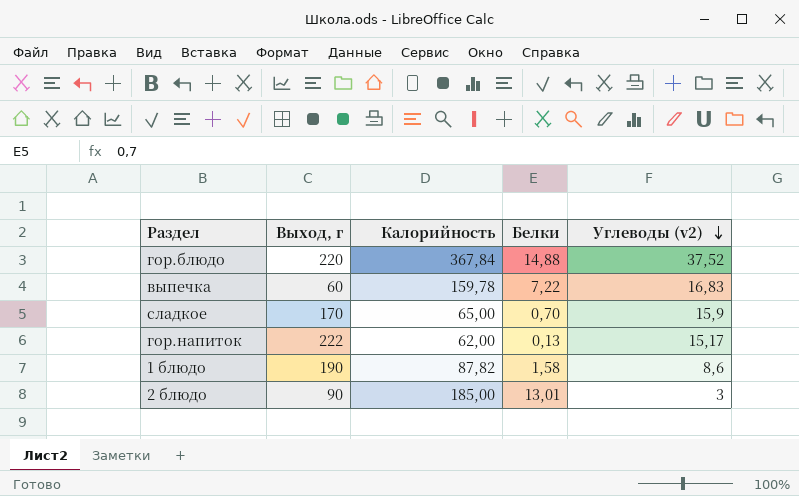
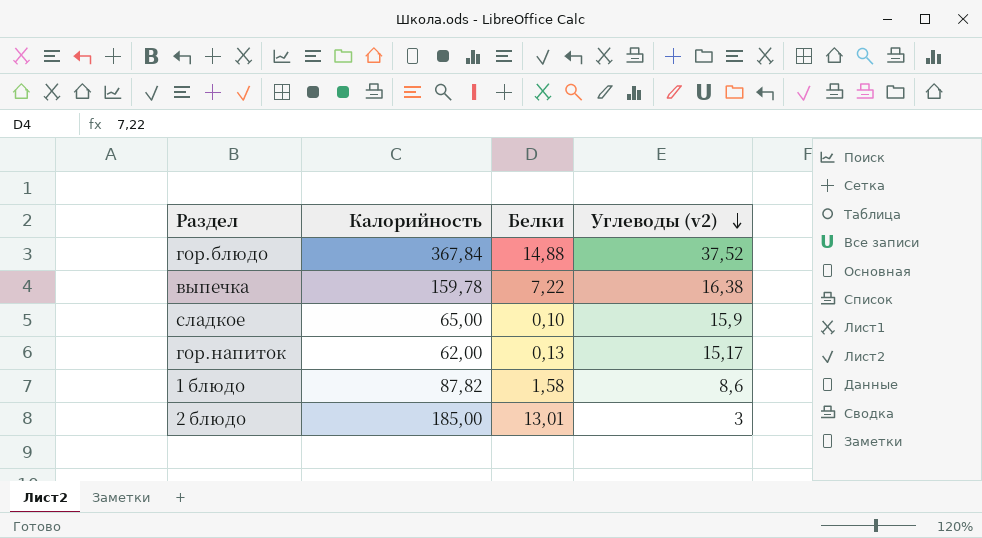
column Выход, г | position: 2 -> none
выпечка | Углеводы (v2): 16,83 -> 16,38
сладкое | Белки: 0,70 -> 0,10

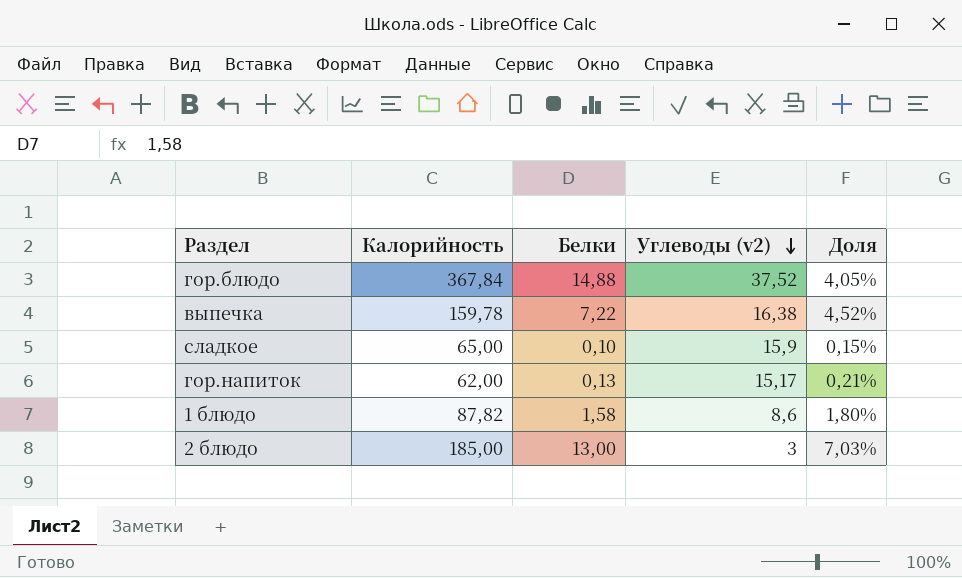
column Доля | formula: none -> [Белки] / [Калорийность]
2 блюдо | Белки: 13,01 -> 13,00

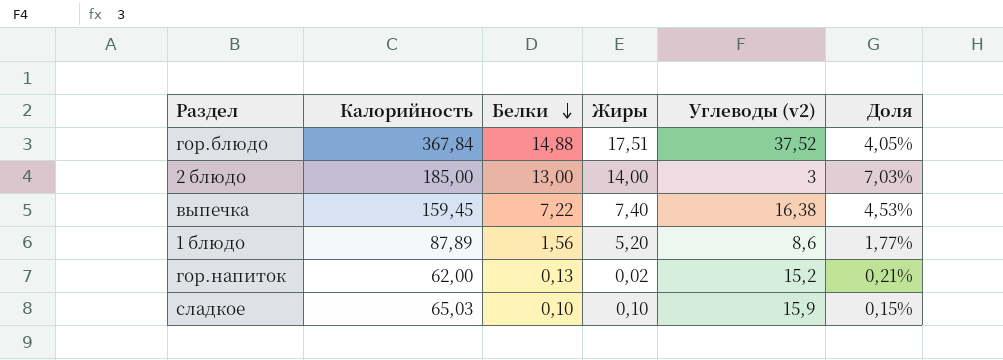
row order: Углеводы (v2) descending -> Белки descending
column Жиры | position: none -> 4
выпечка | Калорийность: 159,78 -> 159,45
выпечка | Доля: 4,52% -> 4,53%
1 блюдо | Калорийность: 87,82 -> 87,89
1 блюдо | Белки: 1,58 -> 1,56
1 блюдо | Доля: 1,80% -> 1,77%
гор.напиток | Углеводы (v2): 15,17 -> 15,2
сладкое | Калорийность: 65,00 -> 65,03

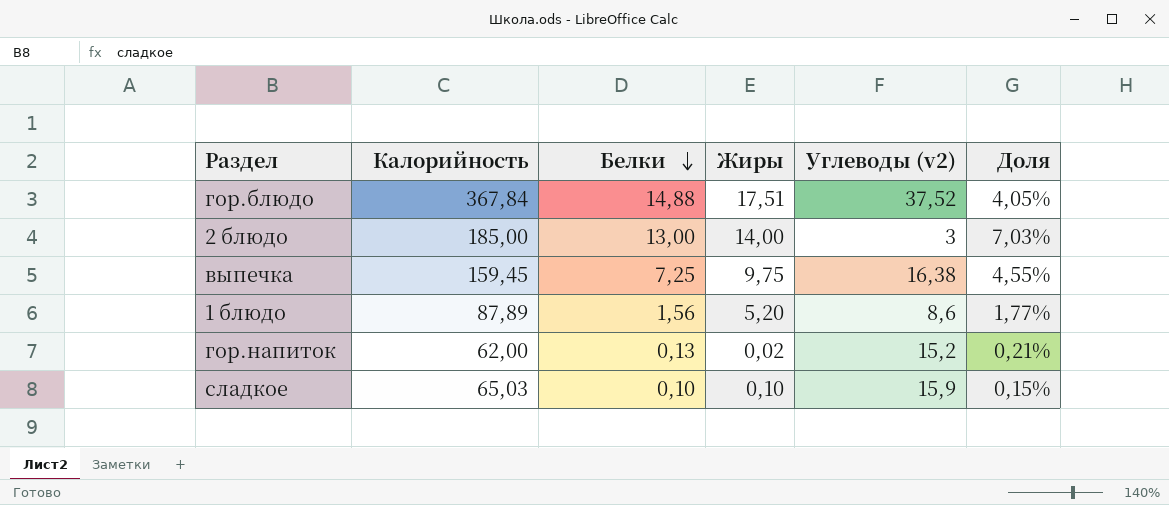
выпечка | Белки: 7,22 -> 7,25
выпечка | Жиры: 7,40 -> 9,75
выпечка | Доля: 4,53% -> 4,55%

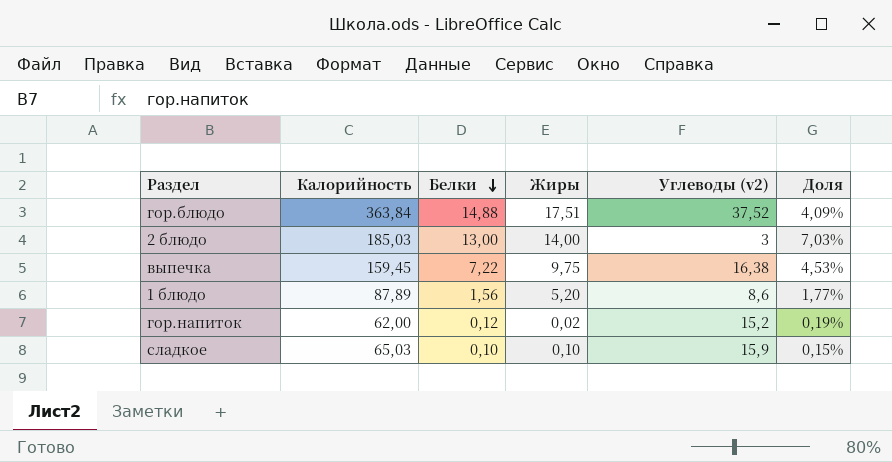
гор.блюдо | Калорийность: 367,84 -> 363,84
гор.блюдо | Доля: 4,05% -> 4,09%
2 блюдо | Калорийность: 185,00 -> 185,03
выпечка | Белки: 7,25 -> 7,22
выпечка | Доля: 4,55% -> 4,53%
гор.напиток | Белки: 0,13 -> 0,12
гор.напиток | Доля: 0,21% -> 0,19%

